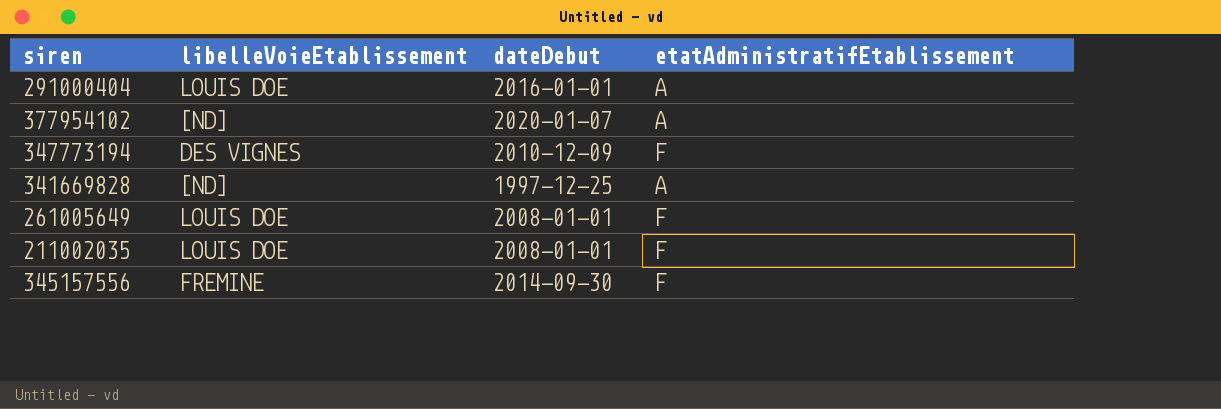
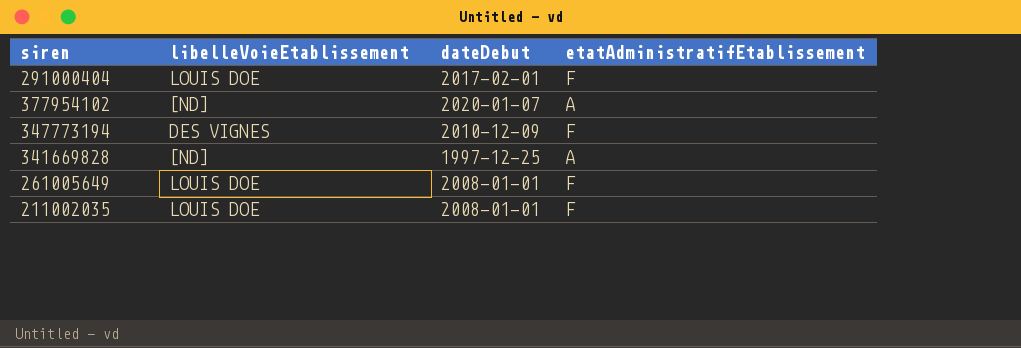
row 345157556: FREMINE | 2014-09-30 | F -> none
291000404 | dateDebut: 2016-01-01 -> 2017-02-01
291000404 | etatAdministratifEtablissement: A -> F

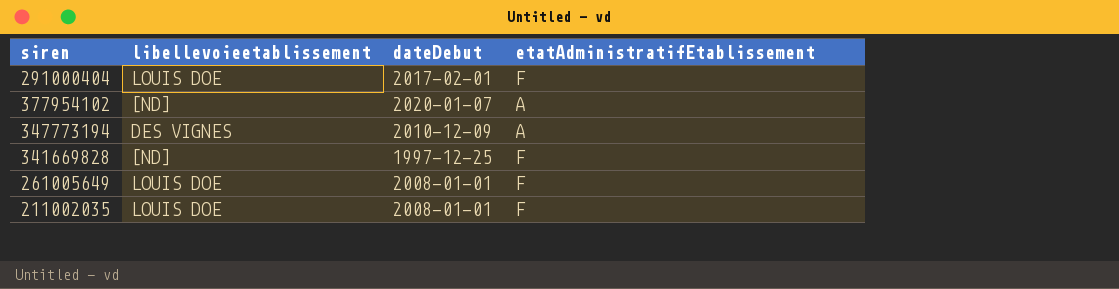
column name: libelleVoieEtablissement -> libellevoieetablissement
347773194 | etatAdministratifEtablissement: F -> A
341669828 | etatAdministratifEtablissement: A -> F

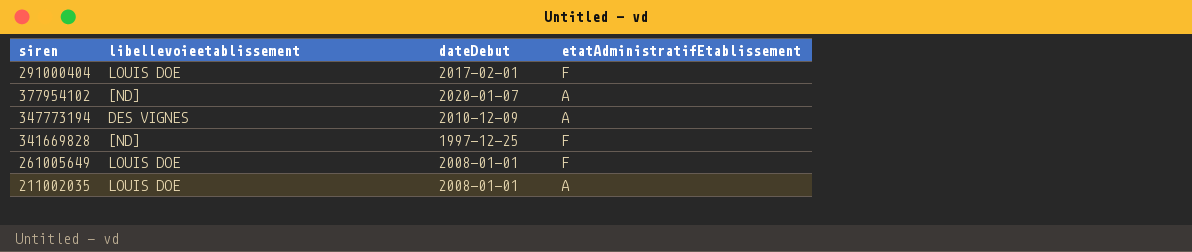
211002035 | etatAdministratifEtablissement: F -> A

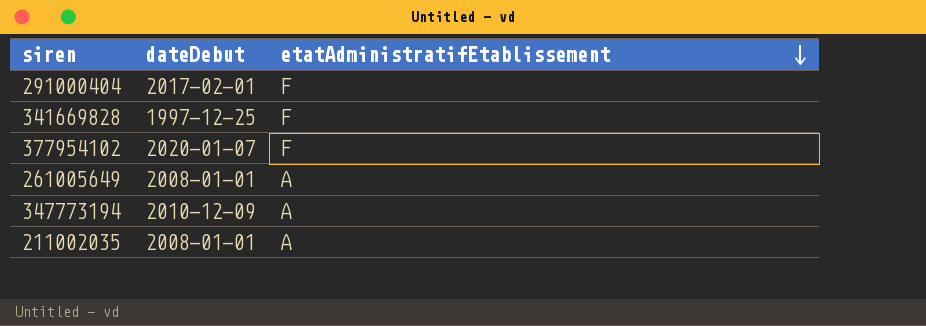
row order: none -> etatAdministratifEtablissement descending
column libellevoieetablissement | position: 2 -> none
377954102 | etatAdministratifEtablissement: A -> F
261005649 | etatAdministratifEtablissement: F -> A

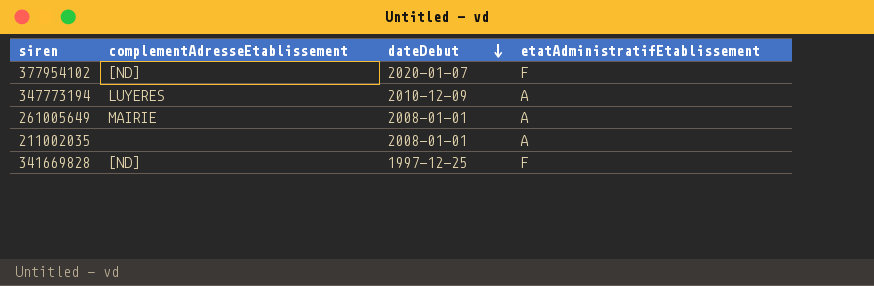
row order: etatAdministratifEtablissement descending -> dateDebut descending
column complementAdresseEtablissement | position: none -> 2
row 291000404: 2017-02-01 | F -> none

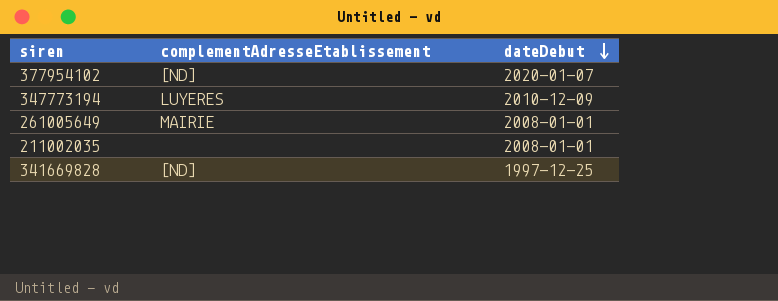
column etatAdministratifEtablissement | position: 4 -> none

